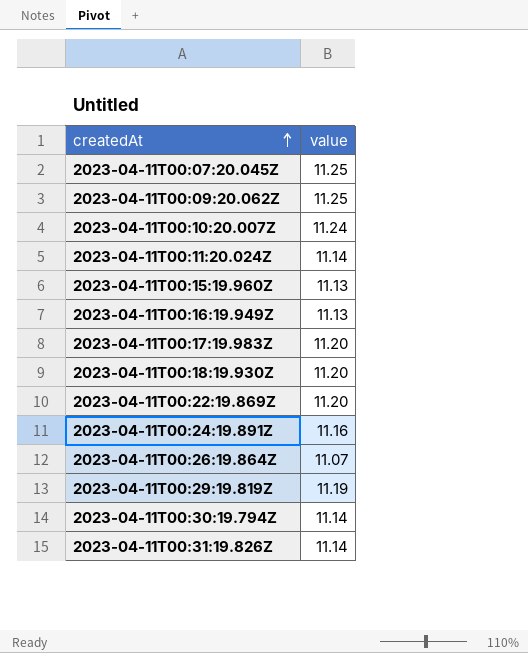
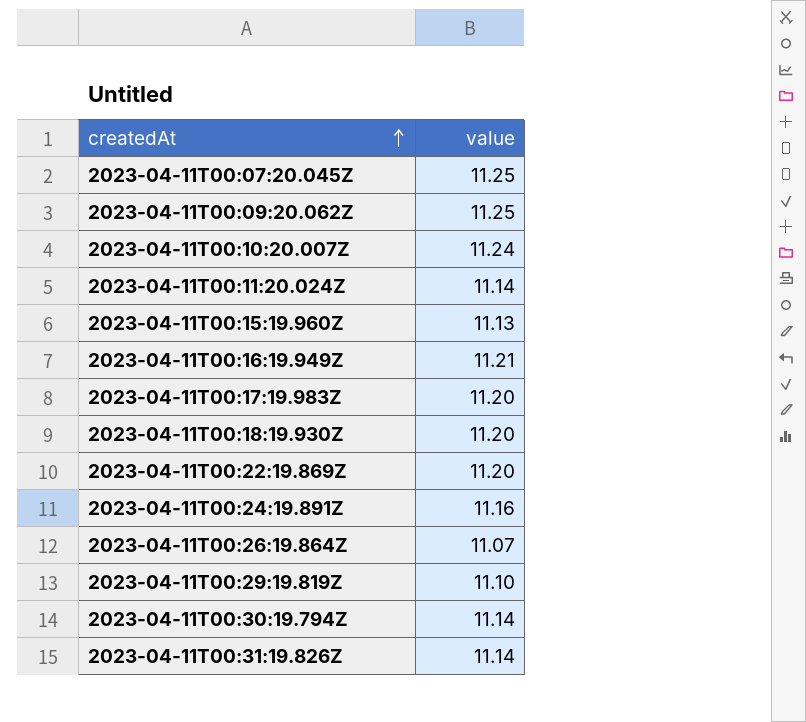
2023-04-11T00:16:19.949Z | value: 11.13 -> 11.21
2023-04-11T00:29:19.819Z | value: 11.19 -> 11.10

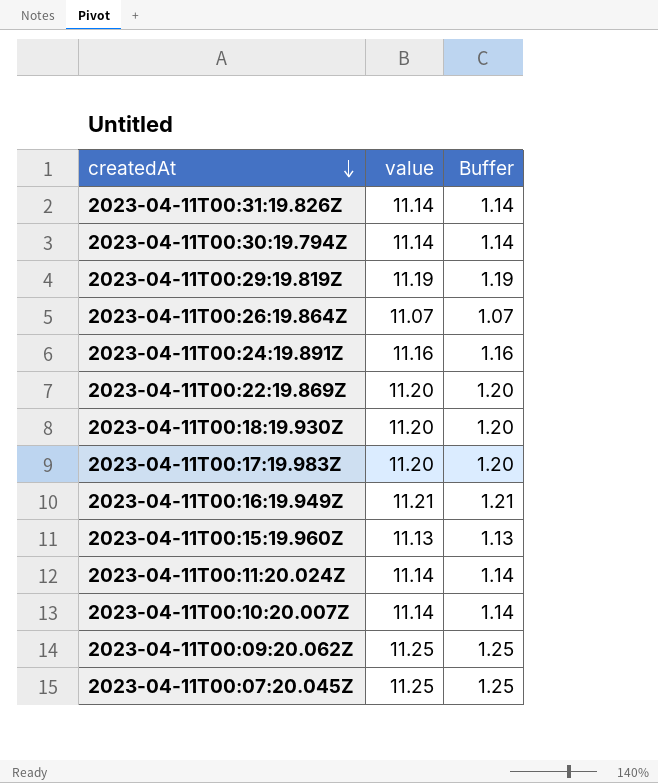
row order: createdAt ascending -> createdAt descending
column Buffer | formula: none -> [value] - 10
2023-04-11T00:29:19.819Z | value: 11.10 -> 11.19
2023-04-11T00:10:20.007Z | value: 11.24 -> 11.14

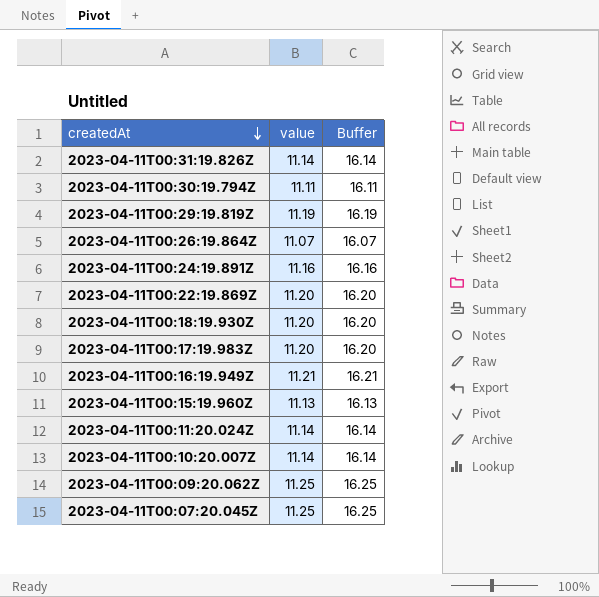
column Buffer | formula: [value] - 10 -> [value] + 5
2023-04-11T00:30:19.794Z | value: 11.14 -> 11.11

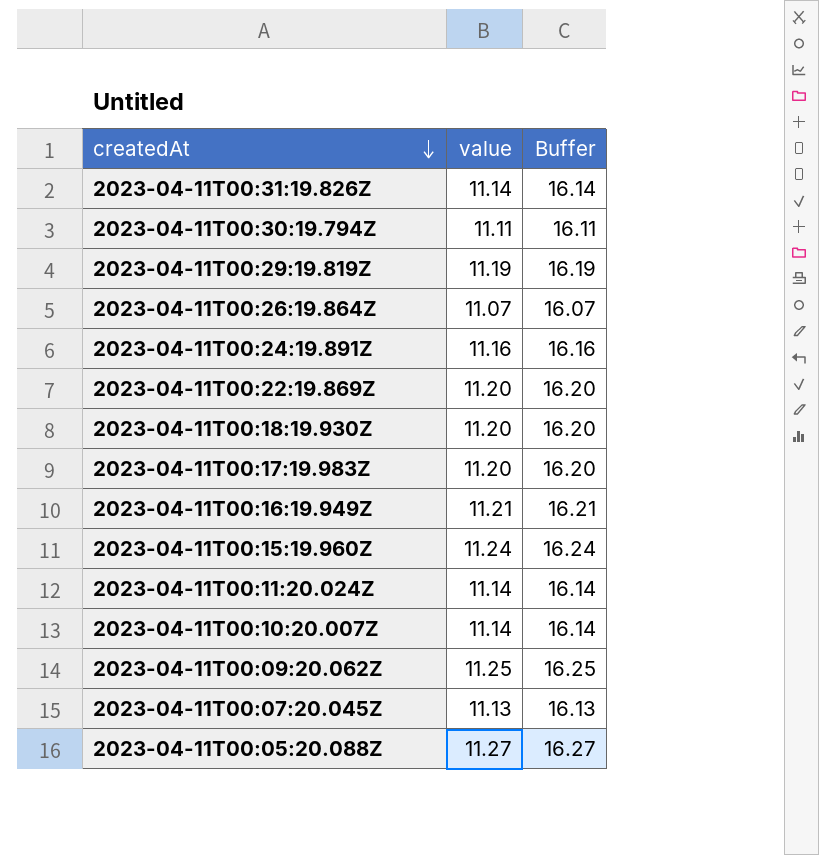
2023-04-11T00:15:19.960Z | value: 11.13 -> 11.24
2023-04-11T00:15:19.960Z | Buffer: 16.13 -> 16.24
2023-04-11T00:07:20.045Z | value: 11.25 -> 11.13
2023-04-11T00:07:20.045Z | Buffer: 16.25 -> 16.13
row 2023-04-11T00:05:20.088Z: none -> 11.27 | 16.27

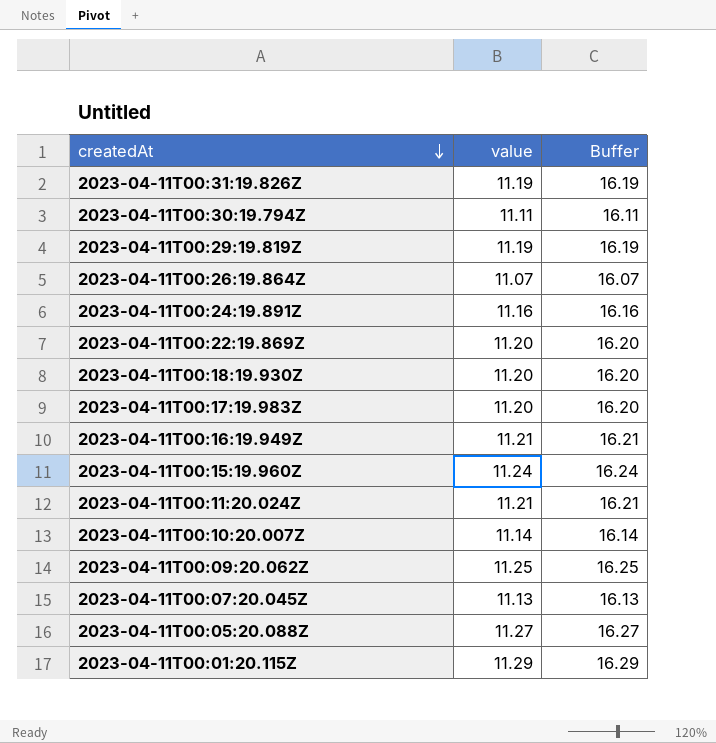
2023-04-11T00:31:19.826Z | value: 11.14 -> 11.19
2023-04-11T00:31:19.826Z | Buffer: 16.14 -> 16.19
2023-04-11T00:11:20.024Z | value: 11.14 -> 11.21
2023-04-11T00:11:20.024Z | Buffer: 16.14 -> 16.21
row 2023-04-11T00:01:20.115Z: none -> 11.29 | 16.29

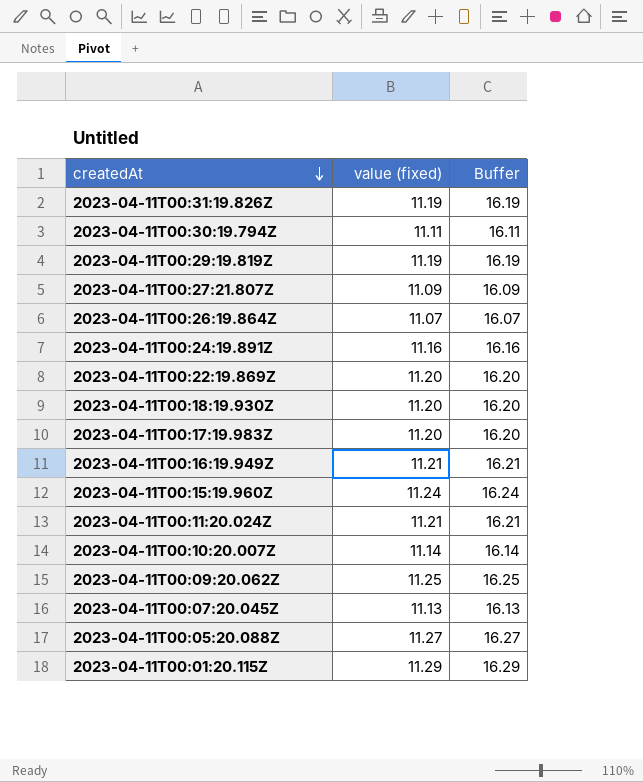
column name: value -> value (fixed)
row 2023-04-11T00:27:21.807Z: none -> 11.09 | 16.09

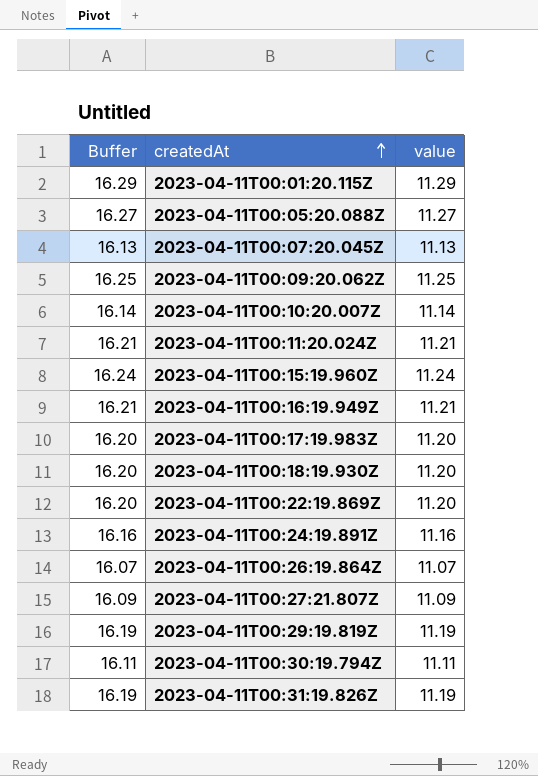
row order: createdAt descending -> createdAt ascending
column Buffer | position: 3 -> 1
column name: value (fixed) -> value

